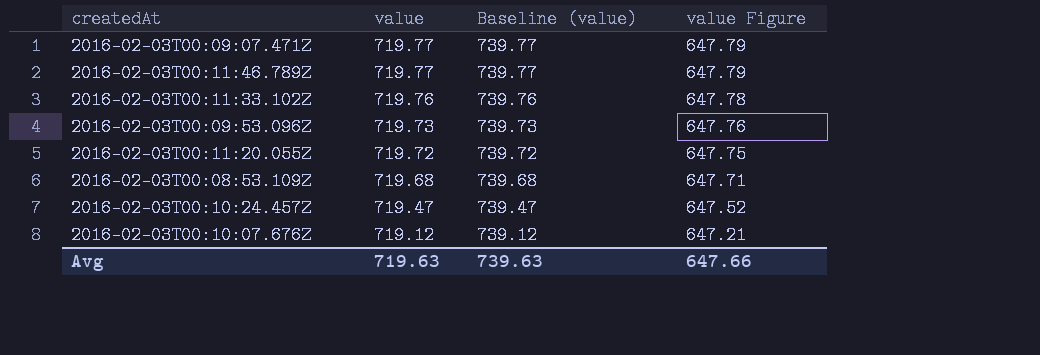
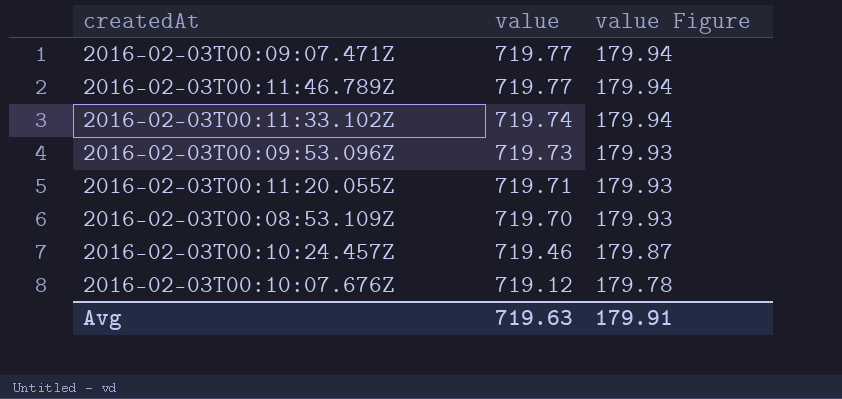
column Baseline (value) | formula: [value] + 20 -> none
column value Figure | formula: [value] * 0.9 -> [value] * 0.25
2016-02-03T00:11:33.102Z | value: 719.76 -> 719.74
2016-02-03T00:11:20.055Z | value: 719.72 -> 719.71
2016-02-03T00:08:53.109Z | value: 719.68 -> 719.70
2016-02-03T00:10:24.457Z | value: 719.47 -> 719.46
Avg | value Figure: 647.66 -> 179.91

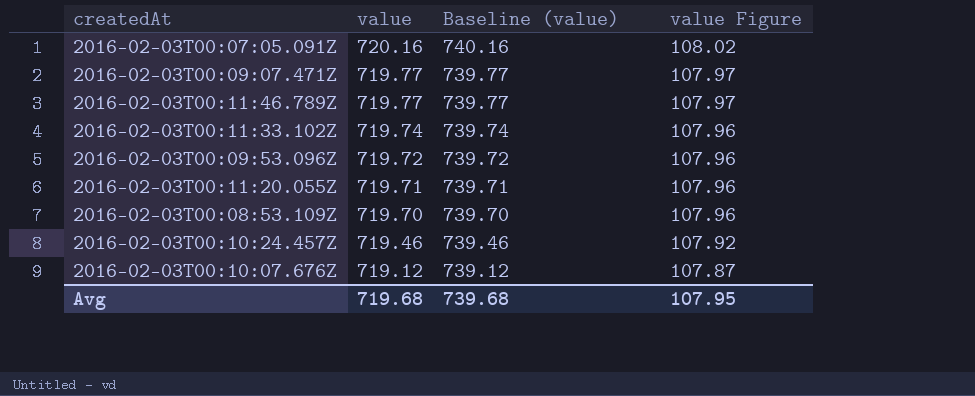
column Baseline (value) | formula: none -> [value] + 20
column value Figure | formula: [value] * 0.25 -> [value] * 0.15
row 2016-02-03T00:07:05.091Z: none -> 720.16 | 740.16 | 108.02
2016-02-03T00:09:53.096Z | value: 719.73 -> 719.72
Avg | value: 719.63 -> 719.68
Avg | value Figure: 179.91 -> 107.95

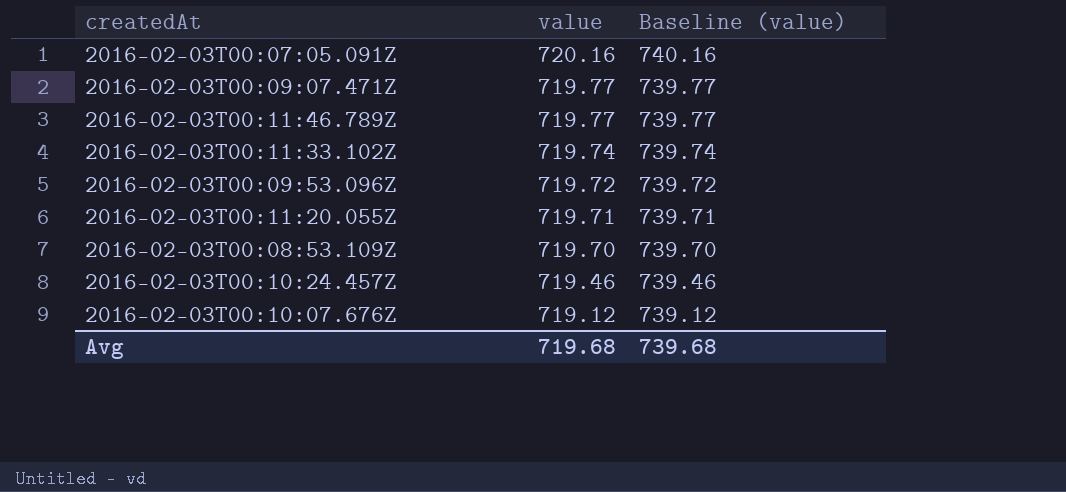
column value Figure | formula: [value] * 0.15 -> none

